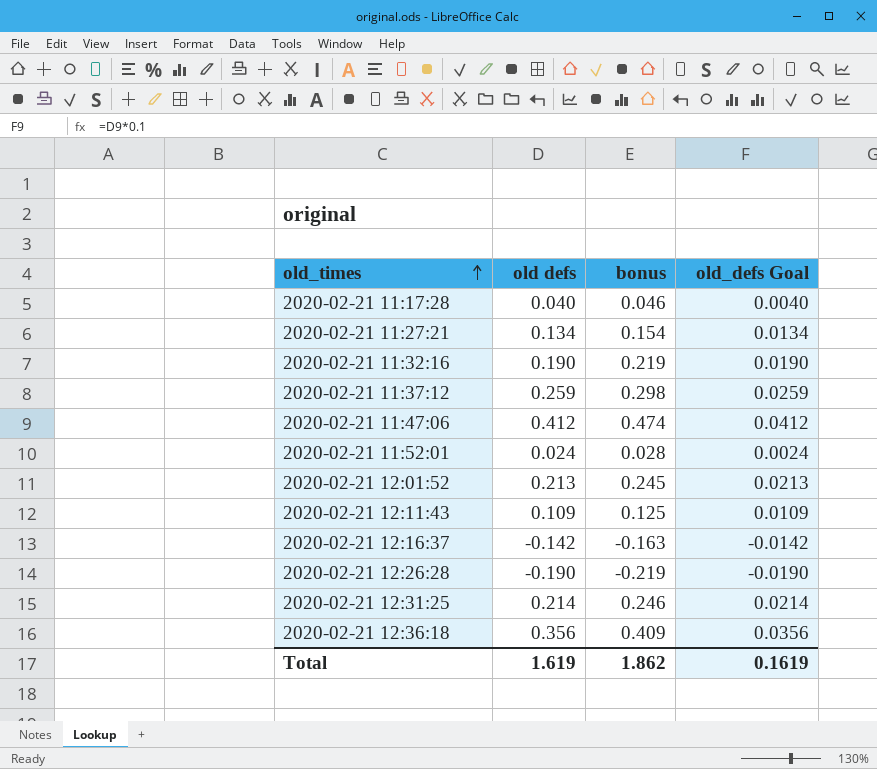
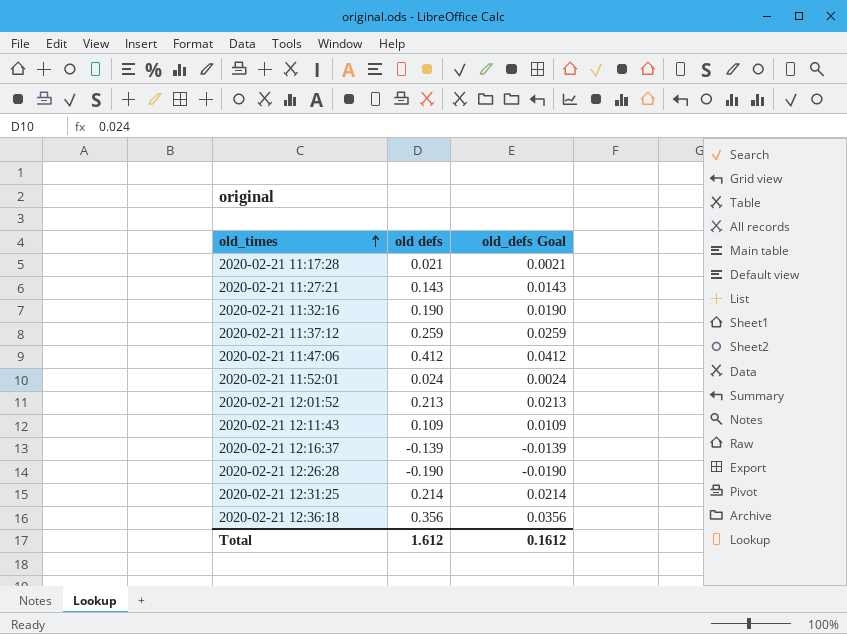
column bonus | formula: [old defs] * 1.15 -> none
2020-02-21 11:17:28 | old defs: 0.040 -> 0.021
2020-02-21 11:17:28 | old_defs Goal: 0.0040 -> 0.0021
2020-02-21 11:27:21 | old defs: 0.134 -> 0.143
2020-02-21 11:27:21 | old_defs Goal: 0.0134 -> 0.0143
2020-02-21 12:16:37 | old defs: -0.142 -> -0.139
2020-02-21 12:16:37 | old_defs Goal: -0.0142 -> -0.0139
Total | old defs: 1.619 -> 1.612
Total | old_defs Goal: 0.1619 -> 0.1612

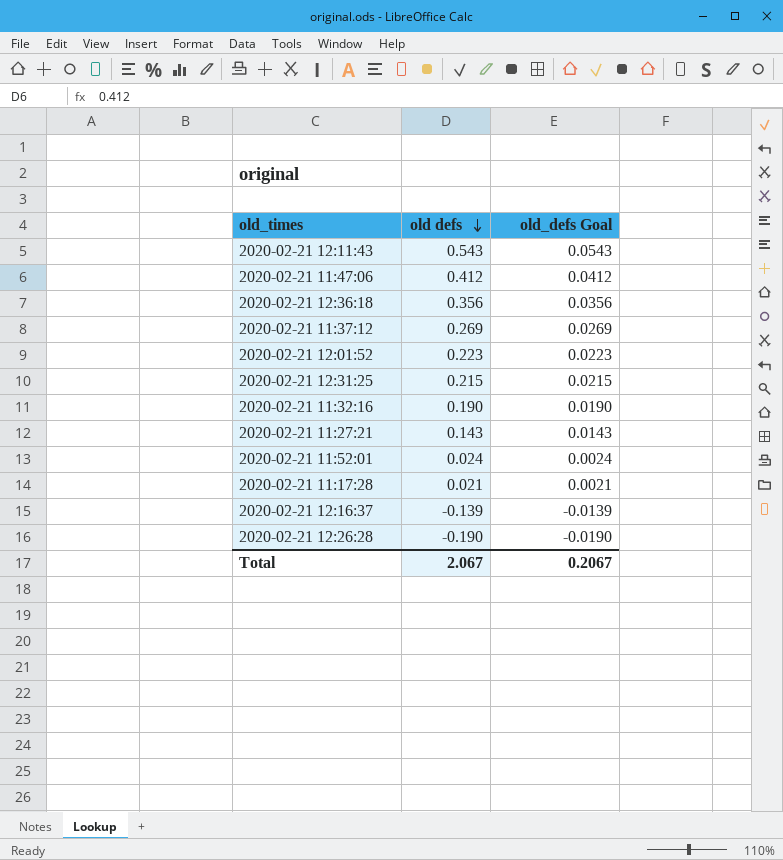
row order: old_times ascending -> old defs descending
2020-02-21 12:11:43 | old defs: 0.109 -> 0.543
2020-02-21 12:11:43 | old_defs Goal: 0.0109 -> 0.0543
2020-02-21 11:37:12 | old defs: 0.259 -> 0.269
2020-02-21 11:37:12 | old_defs Goal: 0.0259 -> 0.0269
2020-02-21 12:01:52 | old defs: 0.213 -> 0.223
2020-02-21 12:01:52 | old_defs Goal: 0.0213 -> 0.0223
2020-02-21 12:31:25 | old defs: 0.214 -> 0.215
2020-02-21 12:31:25 | old_defs Goal: 0.0214 -> 0.0215
Total | old defs: 1.612 -> 2.067
Total | old_defs Goal: 0.1612 -> 0.2067

